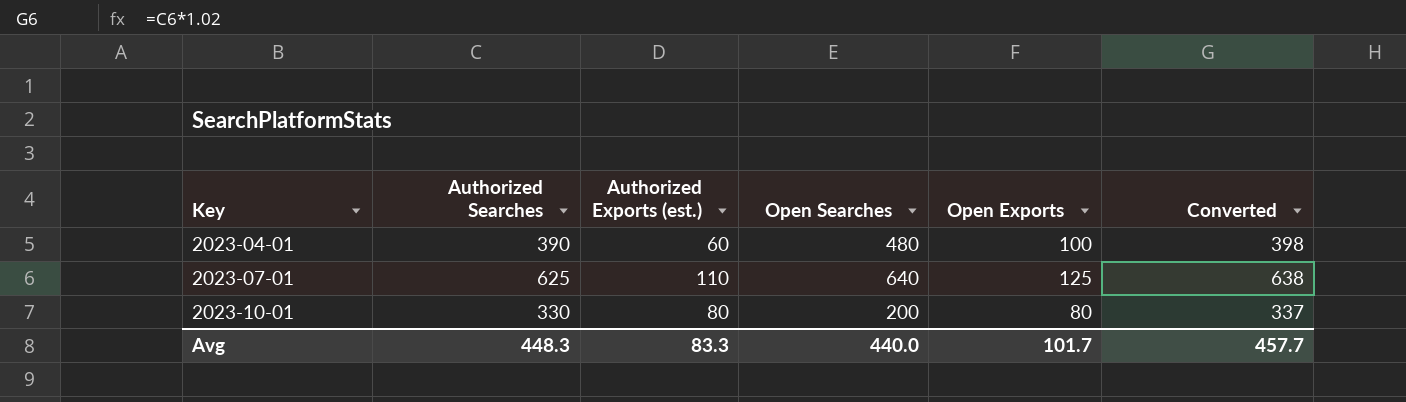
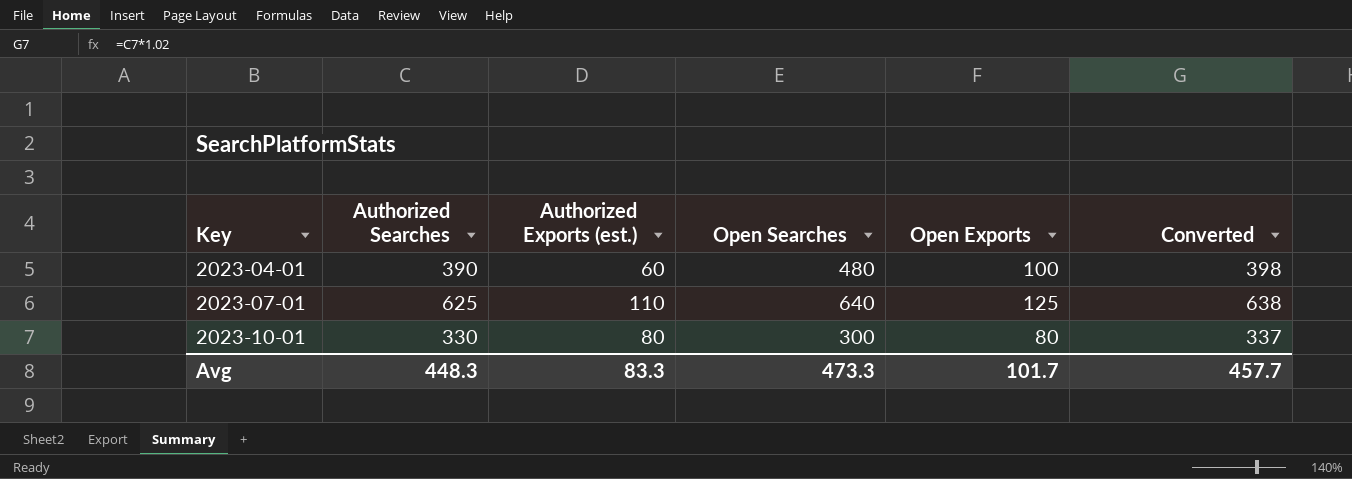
2023-10-01 | Open Searches: 200 -> 300
Avg | Open Searches: 440.0 -> 473.3

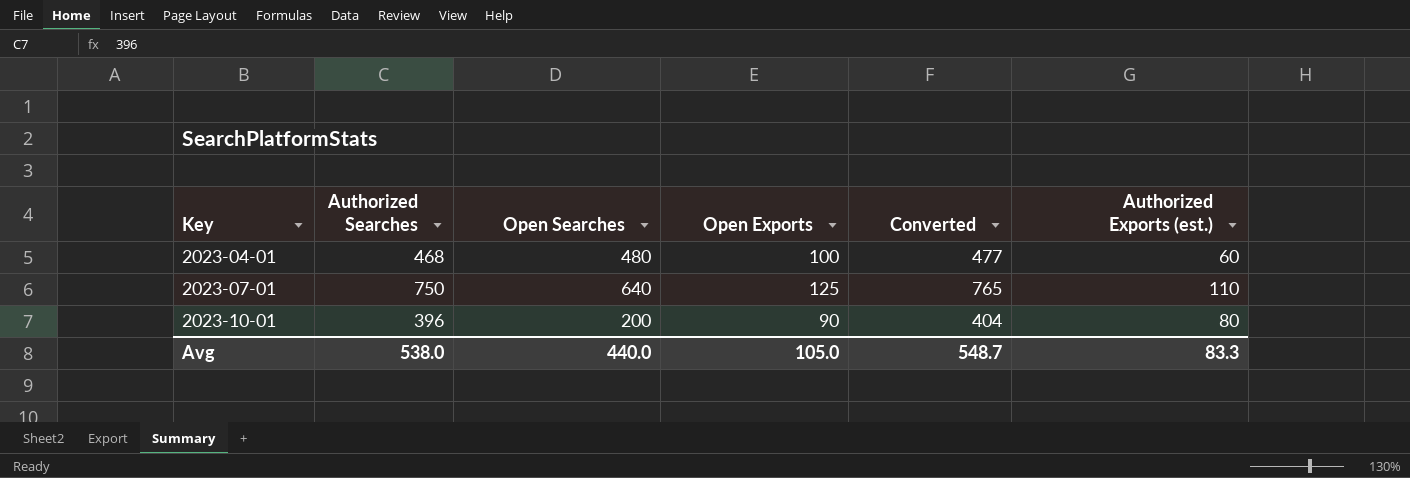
column Authorized Exports (est.) | position: 3 -> 6
2023-04-01 | Authorized Searches: 390 -> 468
2023-04-01 | Converted: 398 -> 477
2023-07-01 | Authorized Searches: 625 -> 750
2023-07-01 | Converted: 638 -> 765
2023-10-01 | Authorized Searches: 330 -> 396
2023-10-01 | Open Searches: 300 -> 200
2023-10-01 | Open Exports: 80 -> 90
2023-10-01 | Converted: 337 -> 404
Avg | Authorized Searches: 448.3 -> 538.0
Avg | Open Searches: 473.3 -> 440.0
Avg | Open Exports: 101.7 -> 105.0
Avg | Converted: 457.7 -> 548.7

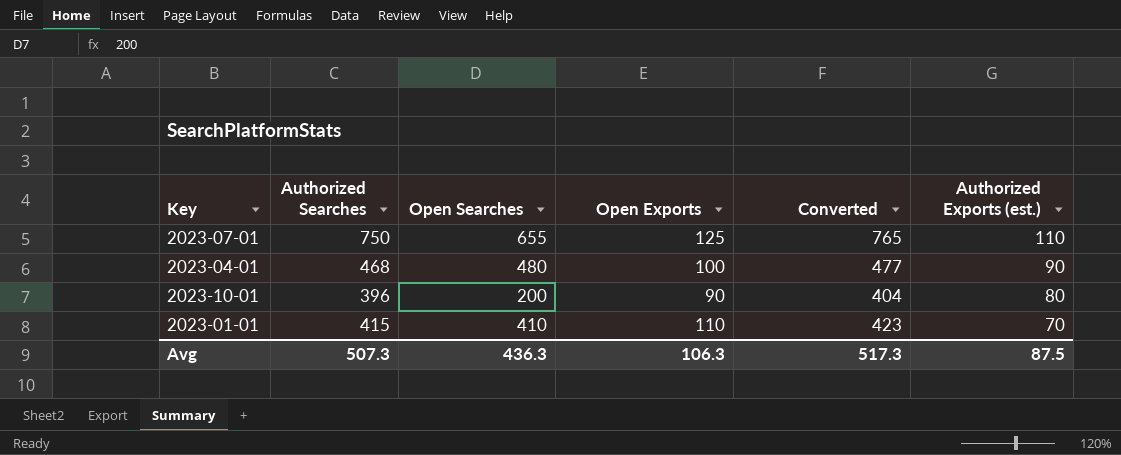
row order: Key ascending -> Authorized Exports (est.) descending
2023-07-01 | Open Searches: 640 -> 655
2023-04-01 | Authorized Exports (est.): 60 -> 90
row 2023-01-01: none -> 415 | 410 | 110 | 423 | 70
Avg | Authorized Searches: 538.0 -> 507.3
Avg | Open Searches: 440.0 -> 436.3
Avg | Open Exports: 105.0 -> 106.3
Avg | Converted: 548.7 -> 517.3
Avg | Authorized Exports (est.): 83.3 -> 87.5

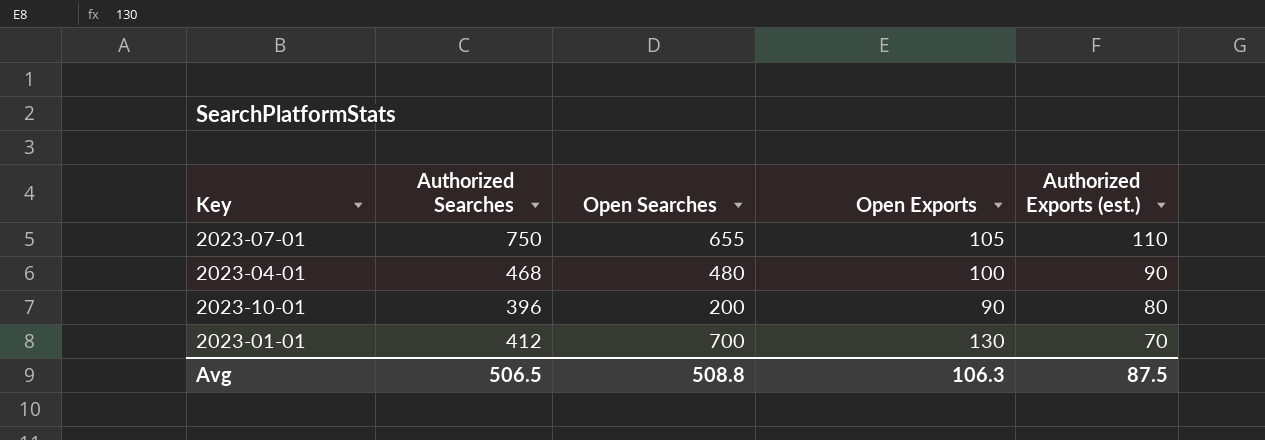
column Converted | formula: [Authorized Searches] * 1.02 -> none
2023-07-01 | Open Exports: 125 -> 105
2023-01-01 | Authorized Searches: 415 -> 412
2023-01-01 | Open Searches: 410 -> 700
2023-01-01 | Open Exports: 110 -> 130
Avg | Authorized Searches: 507.3 -> 506.5
Avg | Open Searches: 436.3 -> 508.8

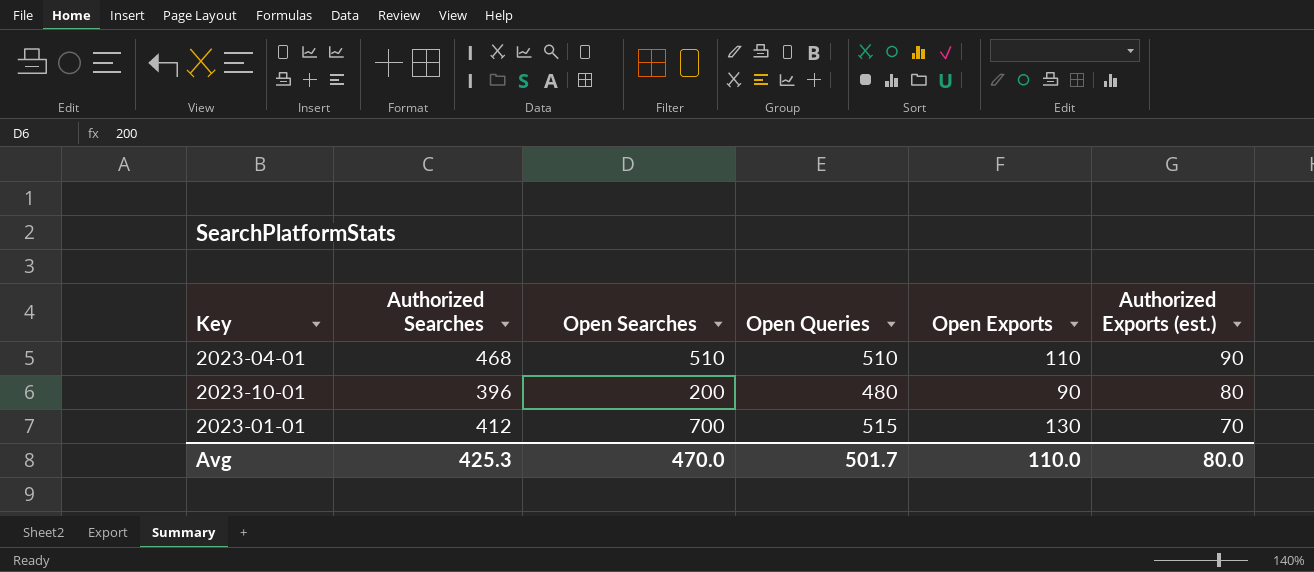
column Open Queries | position: none -> 4
row 2023-07-01: 750 | 655 | 105 | 110 -> none
2023-04-01 | Open Searches: 480 -> 510
2023-04-01 | Open Exports: 100 -> 110
Avg | Authorized Searches: 506.5 -> 425.3
Avg | Open Searches: 508.8 -> 470.0
Avg | Open Exports: 106.3 -> 110.0
Avg | Authorized Exports (est.): 87.5 -> 80.0

